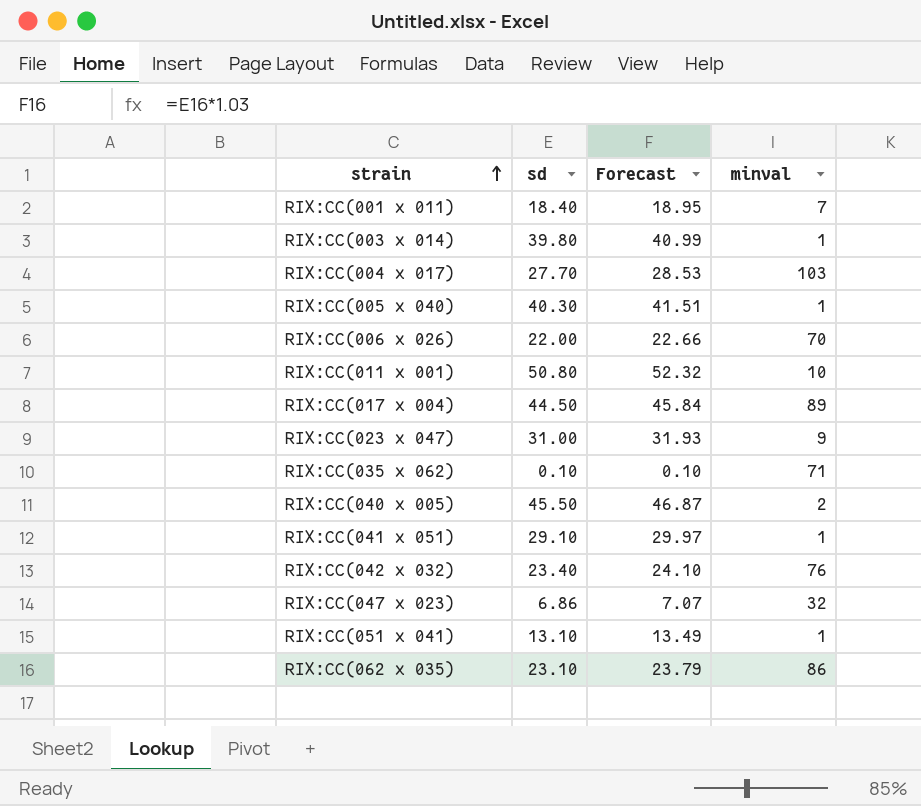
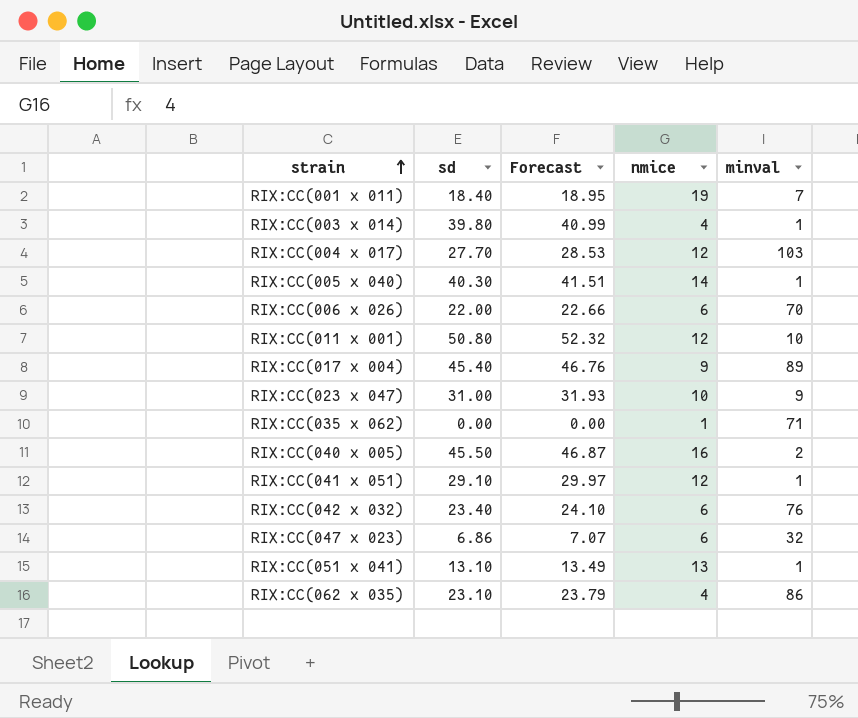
column nmice | position: none -> 4
RIX:CC(017 x 004) | sd: 44.50 -> 45.40
RIX:CC(017 x 004) | Forecast: 45.84 -> 46.76
RIX:CC(035 x 062) | sd: 0.10 -> 0.00
RIX:CC(035 x 062) | Forecast: 0.10 -> 0.00

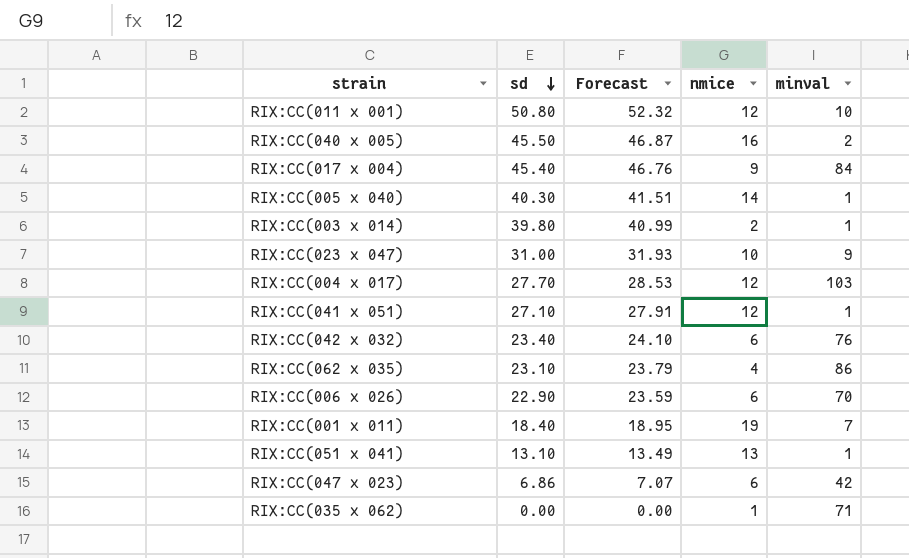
row order: strain ascending -> sd descending
RIX:CC(017 x 004) | minval: 89 -> 84
RIX:CC(003 x 014) | nmice: 4 -> 2
RIX:CC(041 x 051) | sd: 29.10 -> 27.10
RIX:CC(041 x 051) | Forecast: 29.97 -> 27.91
RIX:CC(006 x 026) | sd: 22.00 -> 22.90
RIX:CC(006 x 026) | Forecast: 22.66 -> 23.59
RIX:CC(047 x 023) | minval: 32 -> 42

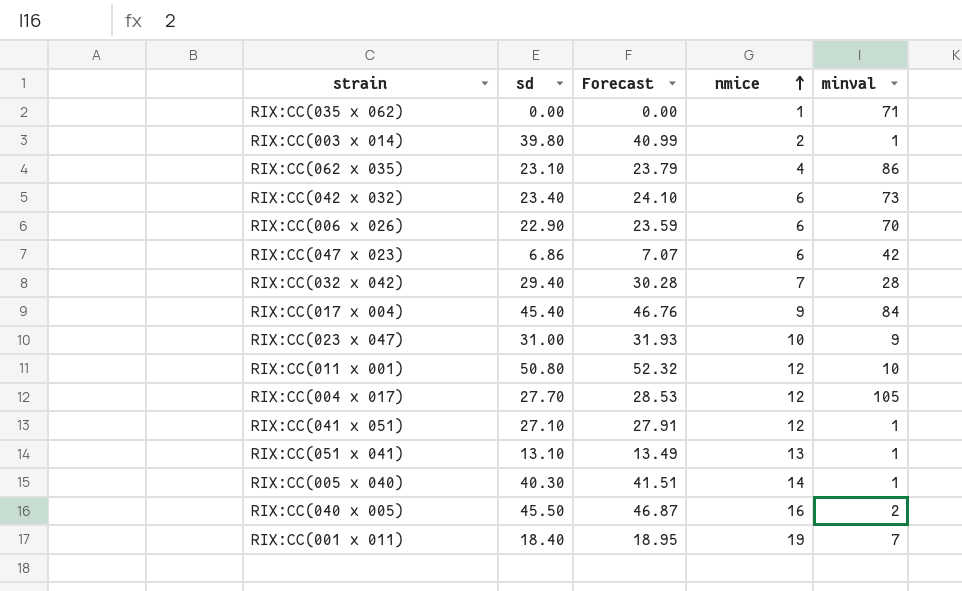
row order: sd descending -> nmice ascending
RIX:CC(042 x 032) | minval: 76 -> 73
row RIX:CC(032 x 042): none -> 29.40 | 30.28 | 7 | 28
RIX:CC(004 x 017) | minval: 103 -> 105

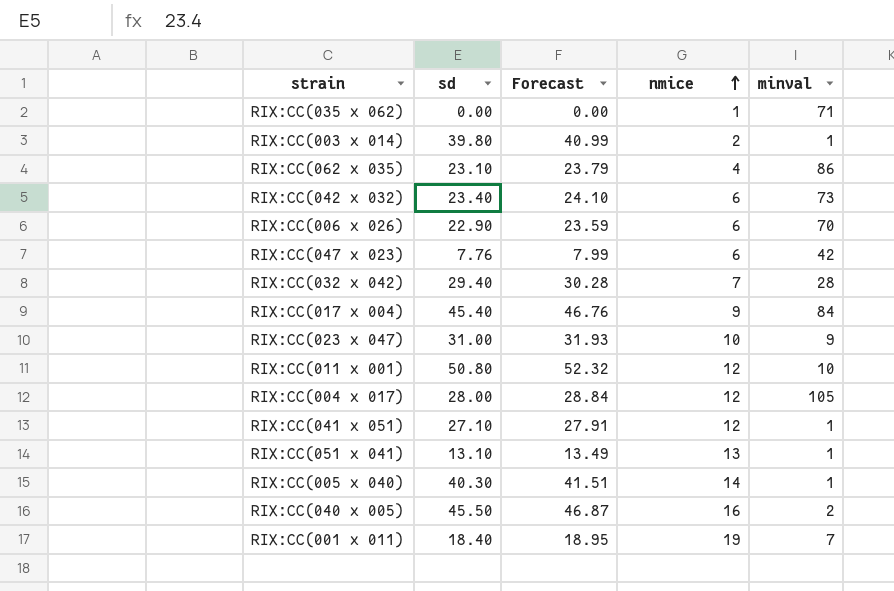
RIX:CC(047 x 023) | sd: 6.86 -> 7.76
RIX:CC(047 x 023) | Forecast: 7.07 -> 7.99
RIX:CC(004 x 017) | sd: 27.70 -> 28.00
RIX:CC(004 x 017) | Forecast: 28.53 -> 28.84

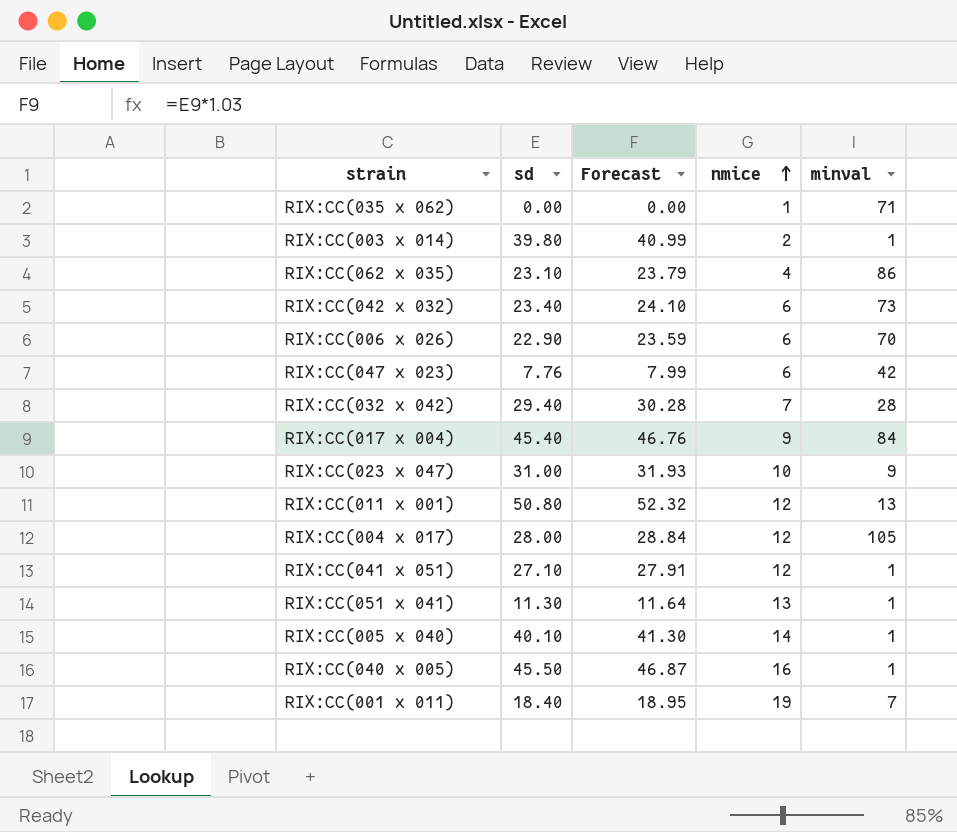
RIX:CC(011 x 001) | minval: 10 -> 13
RIX:CC(051 x 041) | sd: 13.10 -> 11.30
RIX:CC(051 x 041) | Forecast: 13.49 -> 11.64
RIX:CC(005 x 040) | sd: 40.30 -> 40.10
RIX:CC(005 x 040) | Forecast: 41.51 -> 41.30
RIX:CC(040 x 005) | minval: 2 -> 1

